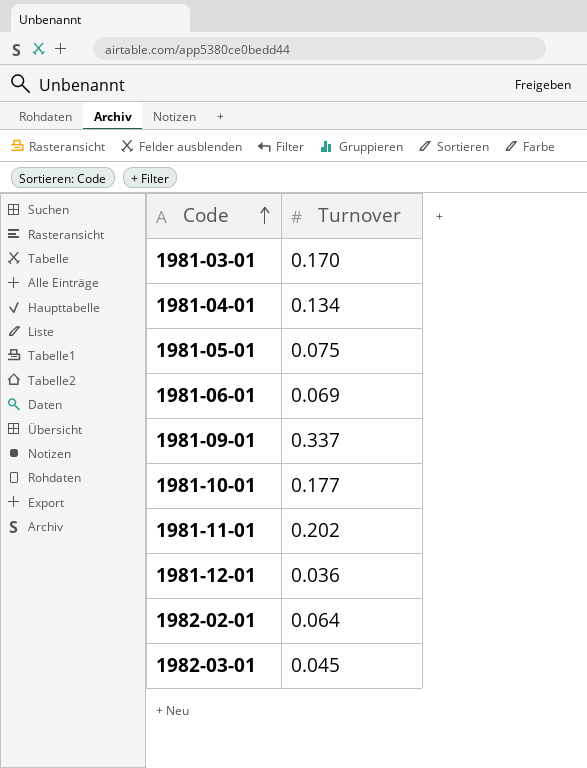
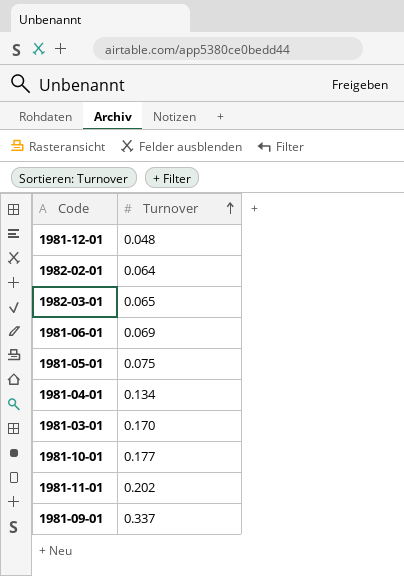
row order: Code ascending -> Turnover ascending
1981-12-01 | Turnover: 0.036 -> 0.048
1982-03-01 | Turnover: 0.045 -> 0.065

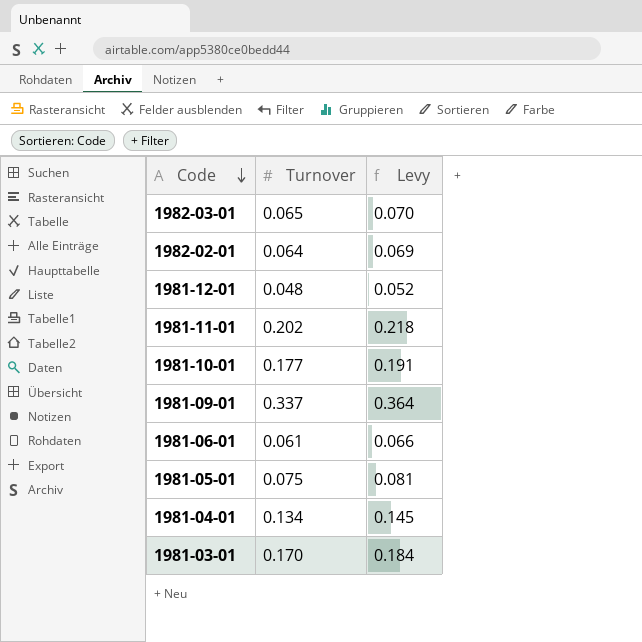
row order: Turnover ascending -> Code descending
column Levy | formula: none -> [Turnover] * 1.08
1981-06-01 | Turnover: 0.069 -> 0.061

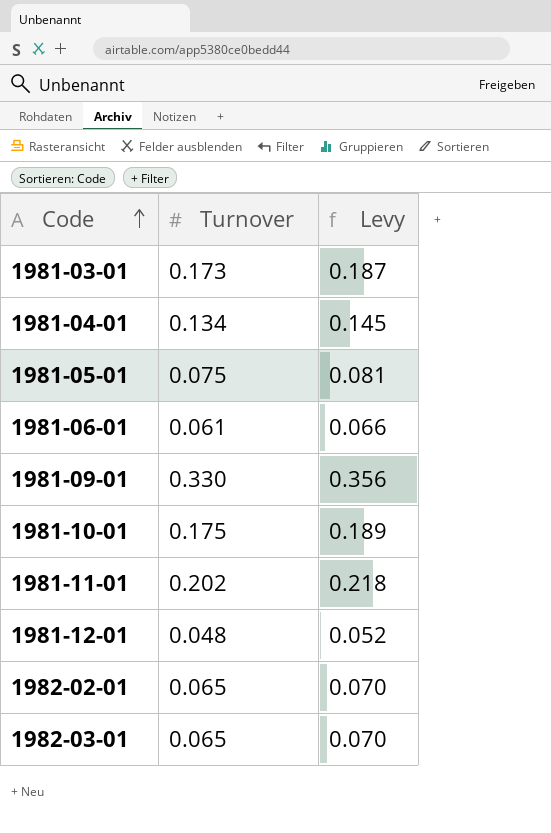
row order: Code descending -> Code ascending
1981-03-01 | Turnover: 0.170 -> 0.173
1981-03-01 | Levy: 0.184 -> 0.187
1981-09-01 | Turnover: 0.337 -> 0.330
1981-09-01 | Levy: 0.364 -> 0.356
1981-10-01 | Turnover: 0.177 -> 0.175
1981-10-01 | Levy: 0.191 -> 0.189
1982-02-01 | Turnover: 0.064 -> 0.065
1982-02-01 | Levy: 0.069 -> 0.070

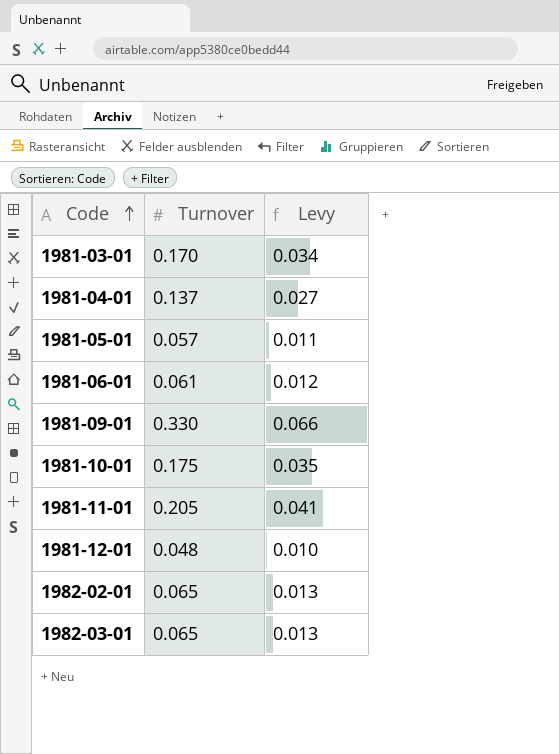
column Levy | formula: [Turnover] * 1.08 -> [Turnover] * 0.2
1981-03-01 | Turnover: 0.173 -> 0.170
1981-04-01 | Turnover: 0.134 -> 0.137
1981-05-01 | Turnover: 0.075 -> 0.057
1981-11-01 | Turnover: 0.202 -> 0.205

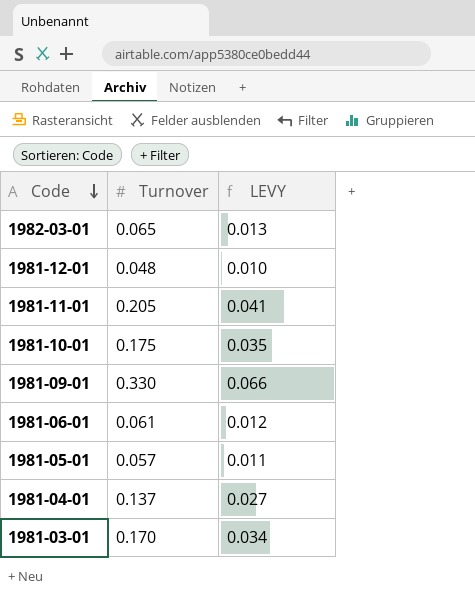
row order: Code ascending -> Code descending
column name: Levy -> LEVY
row 1982-02-01: 0.065 | 0.013 -> none

